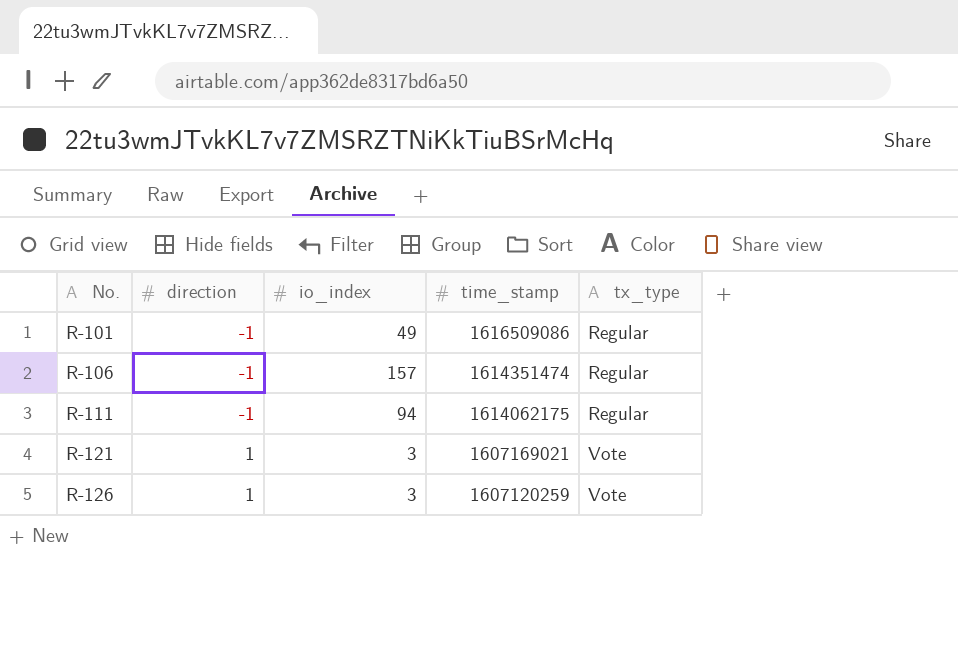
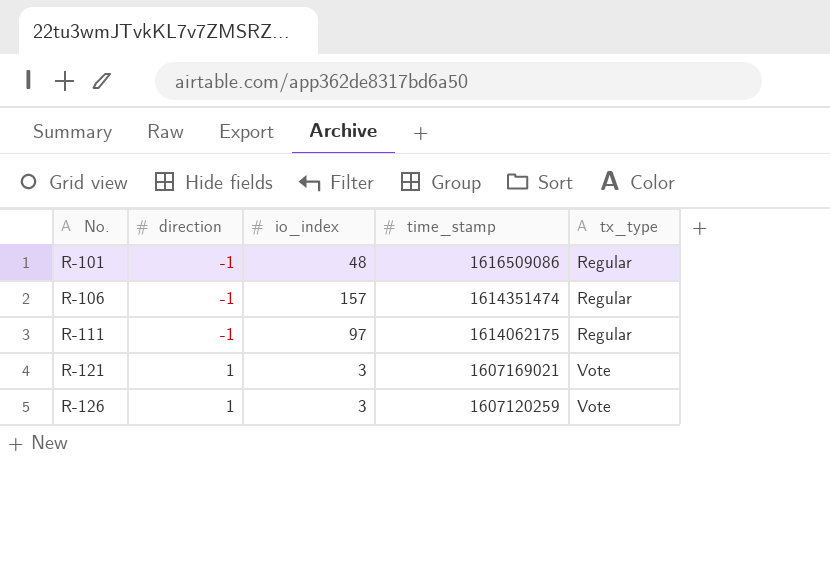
R-101 | io_index: 49 -> 48
R-111 | io_index: 94 -> 97

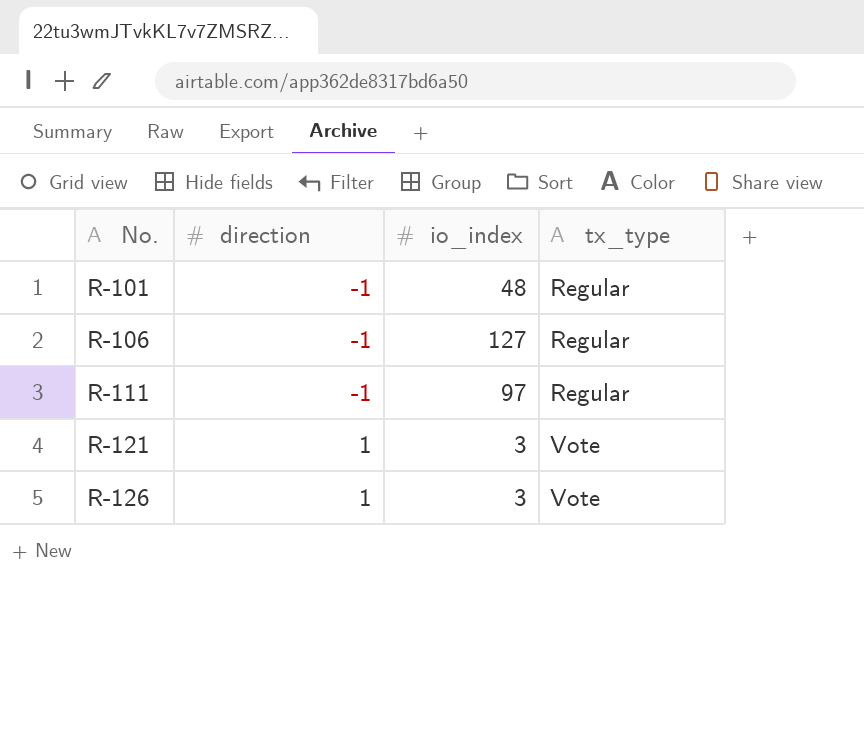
column time_stamp | position: 4 -> none
R-106 | io_index: 157 -> 127

